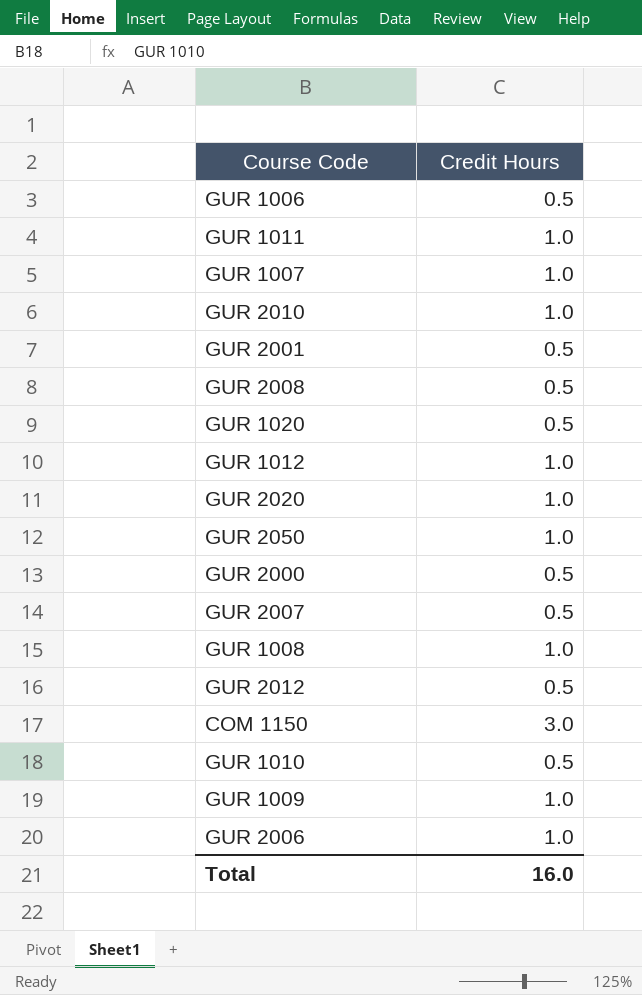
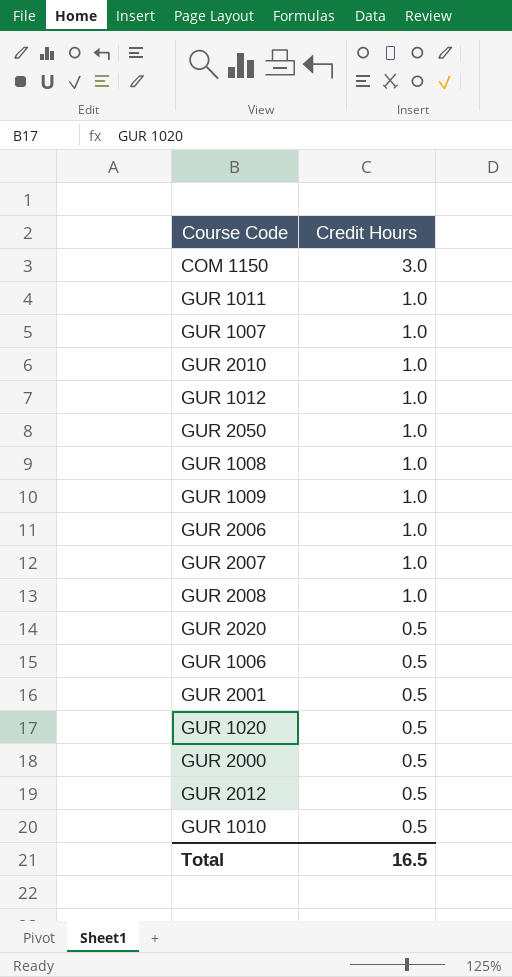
row order: none -> Credit Hours descending
GUR 2007 | Credit Hours: 0.5 -> 1.0
GUR 2008 | Credit Hours: 0.5 -> 1.0
GUR 2020 | Credit Hours: 1.0 -> 0.5
Total | Credit Hours: 16.0 -> 16.5

